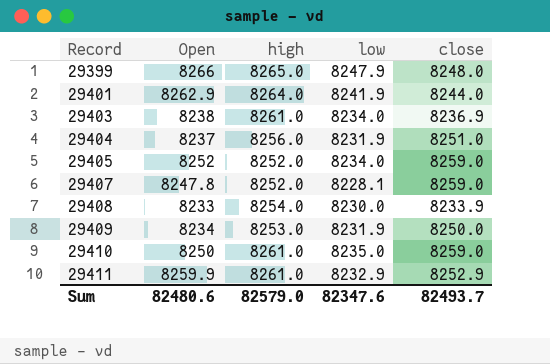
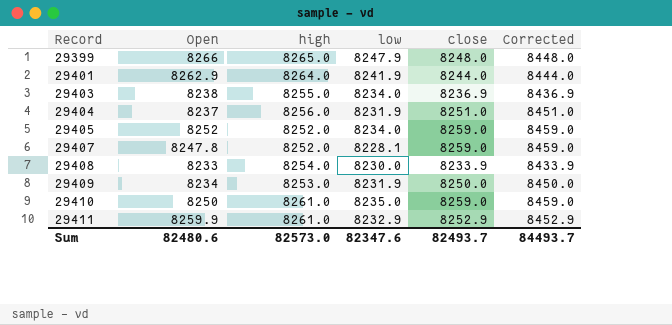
column Corrected | formula: none -> [close] + 200
29403 | high: 8261.0 -> 8255.0
Sum | high: 82579.0 -> 82573.0

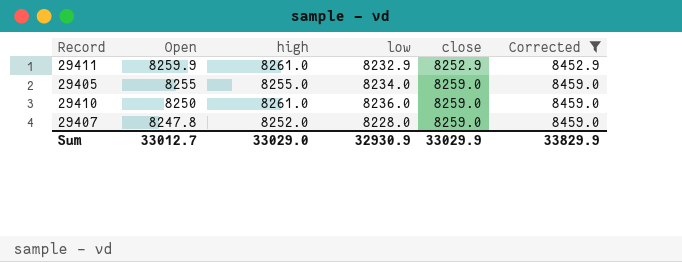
filter: none -> Corrected >= 8452.9
row order: Record ascending -> Open descending
29405 | Open: 8252 -> 8255
29405 | high: 8252.0 -> 8255.0
29410 | low: 8235.0 -> 8236.0
29407 | low: 8228.1 -> 8228.0
Sum | Open: 82480.6 -> 33012.7
Sum | high: 82573.0 -> 33029.0
Sum | low: 82347.6 -> 32930.9
Sum | close: 82493.7 -> 33029.9
Sum | Corrected: 84493.7 -> 33829.9

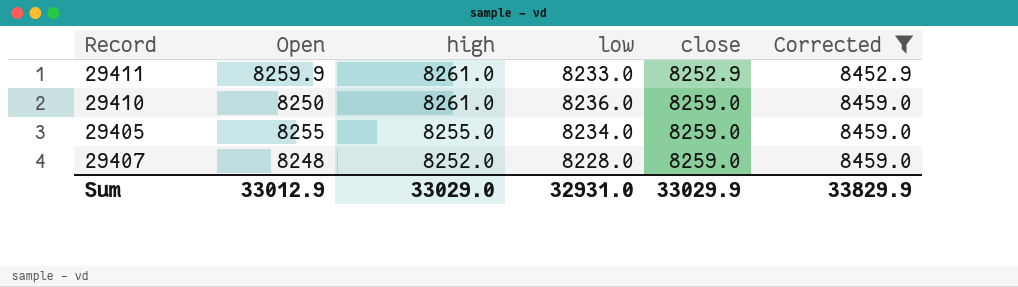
row order: Open descending -> high descending
29411 | low: 8232.9 -> 8233.0
29407 | Open: 8247.8 -> 8248
Sum | Open: 33012.7 -> 33012.9
Sum | low: 32930.9 -> 32931.0

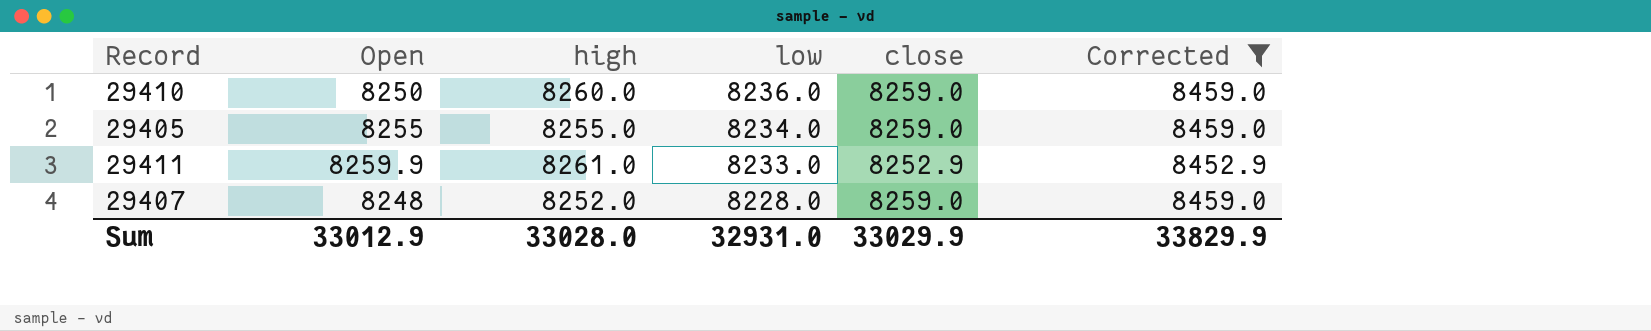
row order: high descending -> low descending
29410 | high: 8261.0 -> 8260.0
Sum | high: 33029.0 -> 33028.0

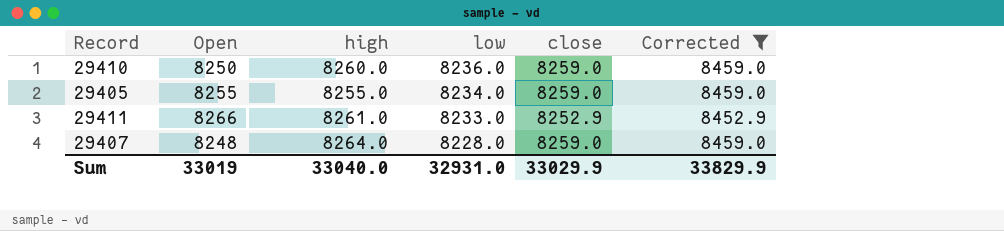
29411 | Open: 8259.9 -> 8266
29407 | high: 8252.0 -> 8264.0
Sum | Open: 33012.9 -> 33019
Sum | high: 33028.0 -> 33040.0

